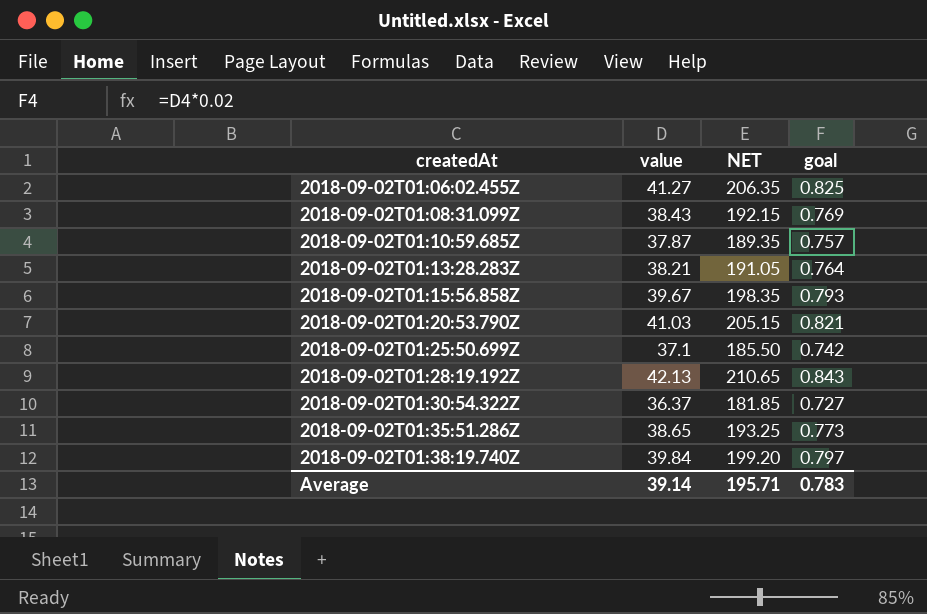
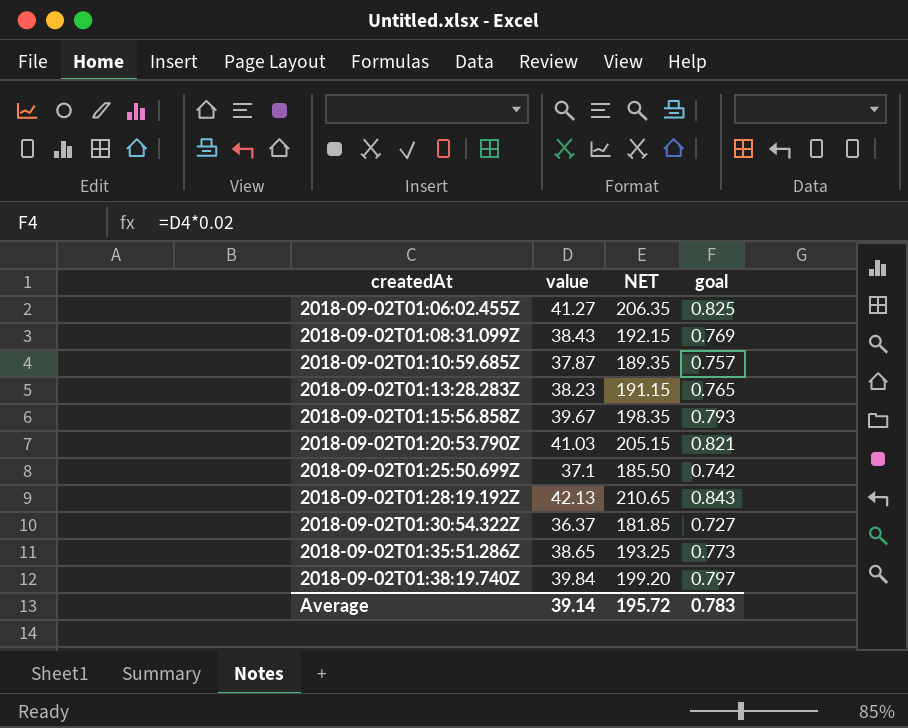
2018-09-02T01:13:28.283Z | value: 38.21 -> 38.23
2018-09-02T01:13:28.283Z | NET: 191.05 -> 191.15
2018-09-02T01:13:28.283Z | goal: 0.764 -> 0.765
Average | NET: 195.71 -> 195.72

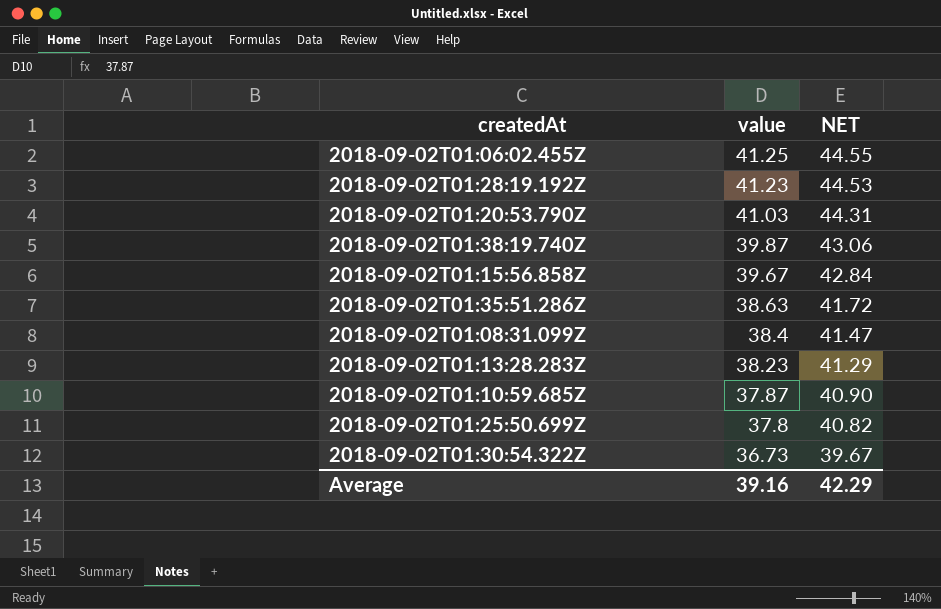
row order: createdAt ascending -> value descending
column goal | formula: [value] * 0.02 -> none
column NET | formula: [value] * 5 -> [value] * 1.08
2018-09-02T01:06:02.455Z | value: 41.27 -> 41.25
2018-09-02T01:28:19.192Z | value: 42.13 -> 41.23
2018-09-02T01:38:19.740Z | value: 39.84 -> 39.87
2018-09-02T01:35:51.286Z | value: 38.65 -> 38.63
2018-09-02T01:08:31.099Z | value: 38.43 -> 38.4
2018-09-02T01:25:50.699Z | value: 37.1 -> 37.8
2018-09-02T01:30:54.322Z | value: 36.37 -> 36.73
Average | value: 39.14 -> 39.16
Average | NET: 195.72 -> 42.29

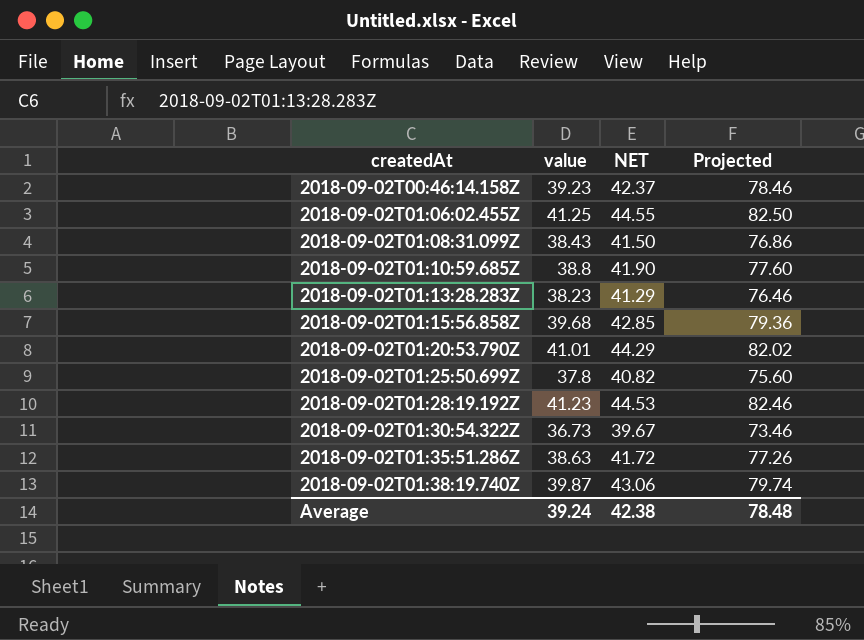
row order: value descending -> createdAt ascending
column Projected | formula: none -> [value] * 2
row 2018-09-02T00:46:14.158Z: none -> 39.23 | 42.37 | 78.46
2018-09-02T01:08:31.099Z | value: 38.4 -> 38.43
2018-09-02T01:08:31.099Z | NET: 41.47 -> 41.50
2018-09-02T01:10:59.685Z | value: 37.87 -> 38.8
2018-09-02T01:10:59.685Z | NET: 40.90 -> 41.90
2018-09-02T01:15:56.858Z | value: 39.67 -> 39.68
2018-09-02T01:15:56.858Z | NET: 42.84 -> 42.85
2018-09-02T01:20:53.790Z | value: 41.03 -> 41.01
2018-09-02T01:20:53.790Z | NET: 44.31 -> 44.29
Average | value: 39.16 -> 39.24
Average | NET: 42.29 -> 42.38

